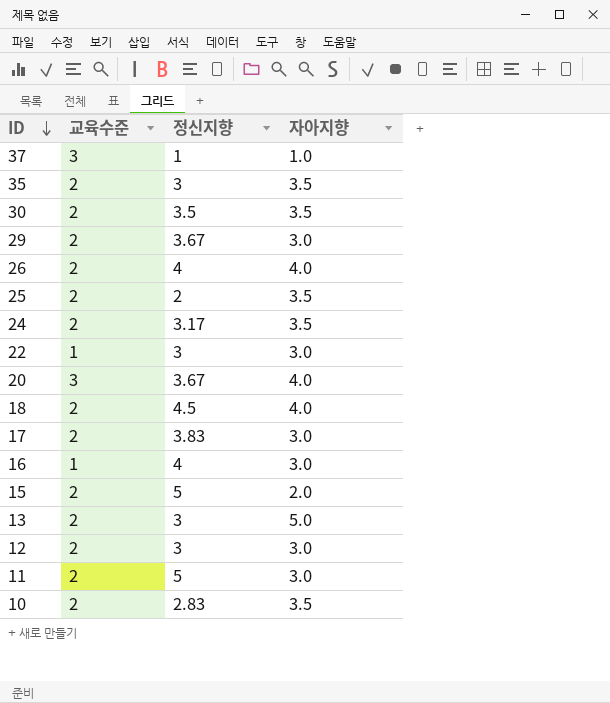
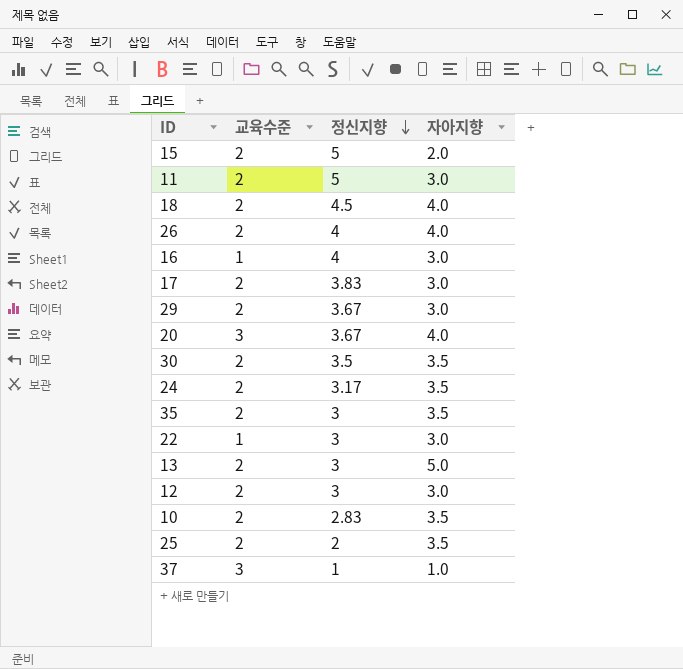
row order: ID descending -> 정신지향 descending

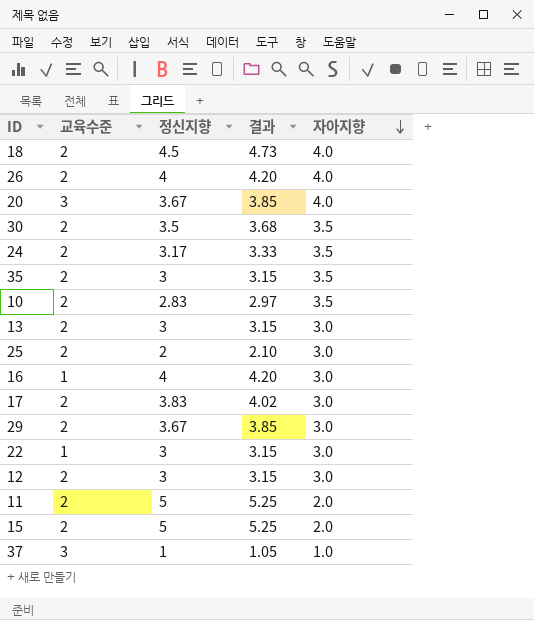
row order: 정신지향 descending -> 자아지향 descending
column 결과 | formula: none -> [정신지향] * 1.05
13 | 자아지향: 5.0 -> 3.0
25 | 자아지향: 3.5 -> 3.0
11 | 자아지향: 3.0 -> 2.0

